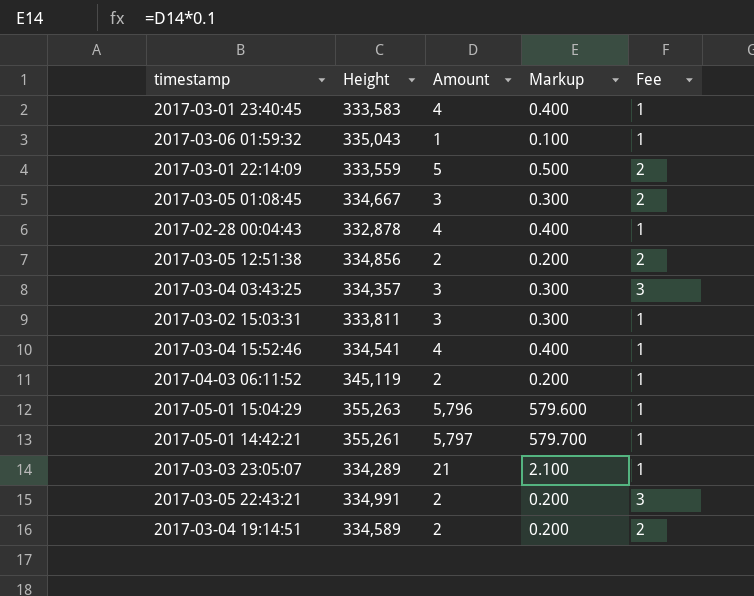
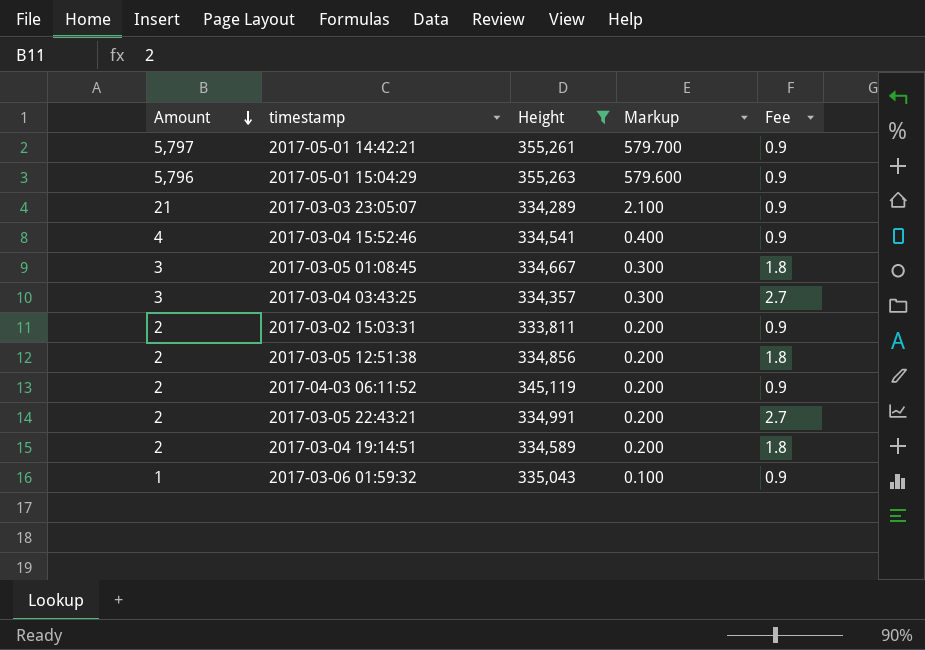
filter: none -> Height >= 333,811
row order: none -> Amount descending
column Amount | position: 3 -> 1
2017-05-01 14:42:21 | Fee: 1 -> 0.9
2017-05-01 15:04:29 | Fee: 1 -> 0.9
2017-03-03 23:05:07 | Fee: 1 -> 0.9
2017-03-04 15:52:46 | Fee: 1 -> 0.9
2017-03-05 01:08:45 | Fee: 2 -> 1.8
2017-03-04 03:43:25 | Fee: 3 -> 2.7
2017-03-02 15:03:31 | Amount: 3 -> 2
2017-03-02 15:03:31 | Markup: 0.300 -> 0.200
2017-03-02 15:03:31 | Fee: 1 -> 0.9
2017-03-05 12:51:38 | Fee: 2 -> 1.8
2017-04-03 06:11:52 | Fee: 1 -> 0.9
2017-03-05 22:43:21 | Fee: 3 -> 2.7
2017-03-04 19:14:51 | Fee: 2 -> 1.8
2017-03-06 01:59:32 | Fee: 1 -> 0.9

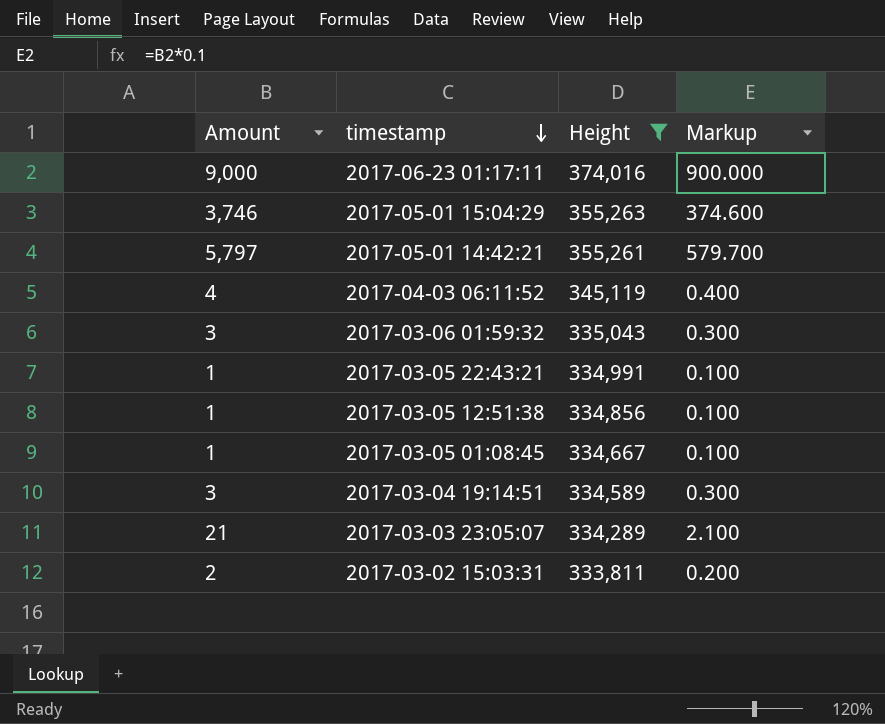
row order: Amount descending -> timestamp descending
column Fee | position: 5 -> none
row 2017-03-04 15:52:46: 4 | 334,541 | 0.400 | 0.9 -> none
row 2017-03-04 03:43:25: 3 | 334,357 | 0.300 | 2.7 -> none
row 2017-06-23 01:17:11: none -> 9,000 | 374,016 | 900.000
2017-05-01 15:04:29 | Amount: 5,796 -> 3,746
2017-05-01 15:04:29 | Markup: 579.600 -> 374.600
2017-04-03 06:11:52 | Amount: 2 -> 4
2017-04-03 06:11:52 | Markup: 0.200 -> 0.400
2017-03-06 01:59:32 | Amount: 1 -> 3
2017-03-06 01:59:32 | Markup: 0.100 -> 0.300
2017-03-05 22:43:21 | Amount: 2 -> 1
2017-03-05 22:43:21 | Markup: 0.200 -> 0.100
2017-03-05 12:51:38 | Amount: 2 -> 1
2017-03-05 12:51:38 | Markup: 0.200 -> 0.100
2017-03-05 01:08:45 | Amount: 3 -> 1
2017-03-05 01:08:45 | Markup: 0.300 -> 0.100
2017-03-04 19:14:51 | Amount: 2 -> 3
2017-03-04 19:14:51 | Markup: 0.200 -> 0.300

